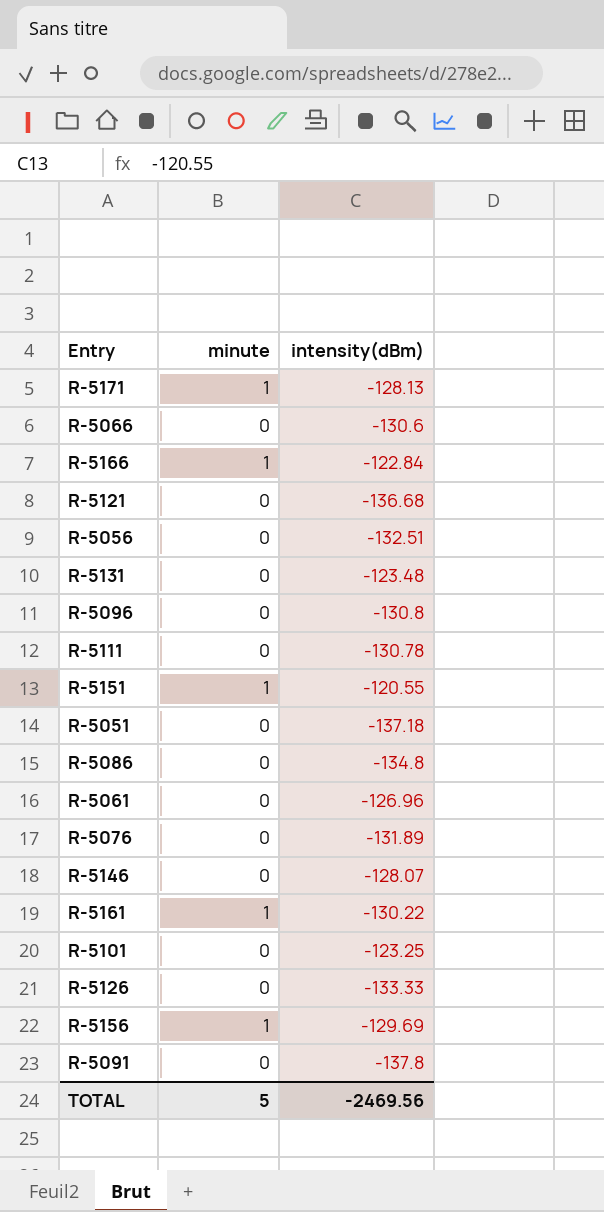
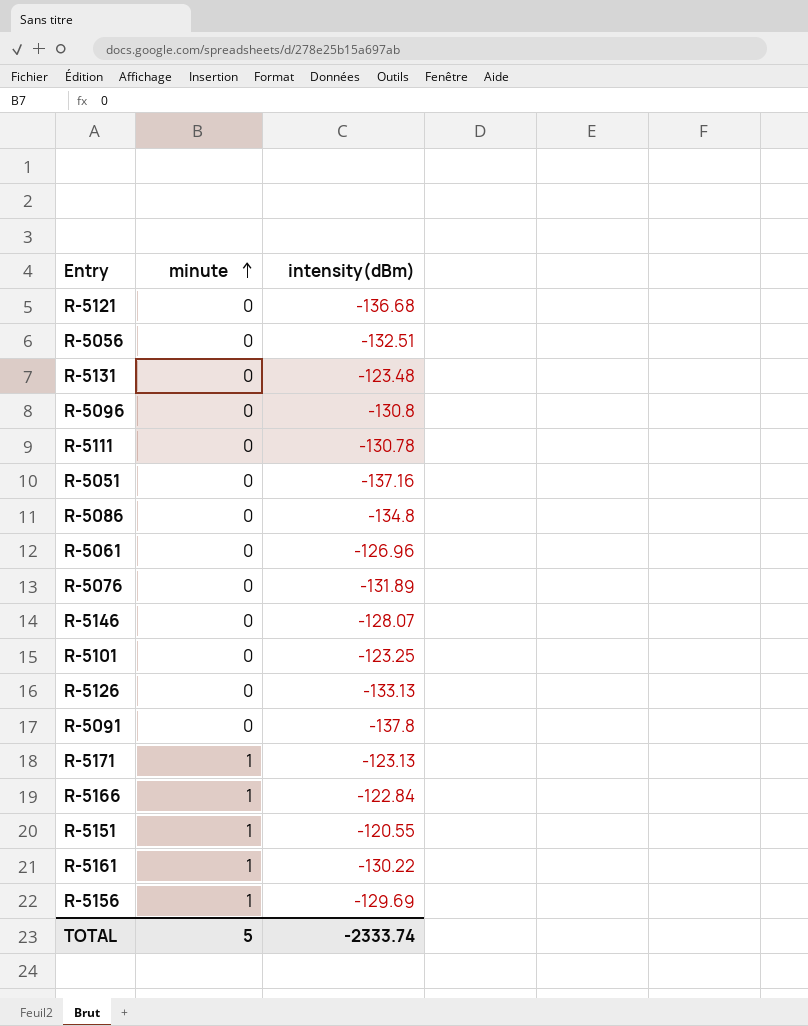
row order: none -> minute ascending
row R-5066: 0 | -130.6 -> none
R-5051 | intensity(dBm): -137.18 -> -137.16
R-5126 | intensity(dBm): -133.33 -> -133.13
R-5171 | intensity(dBm): -128.13 -> -123.13
TOTAL | intensity(dBm): -2469.56 -> -2333.74

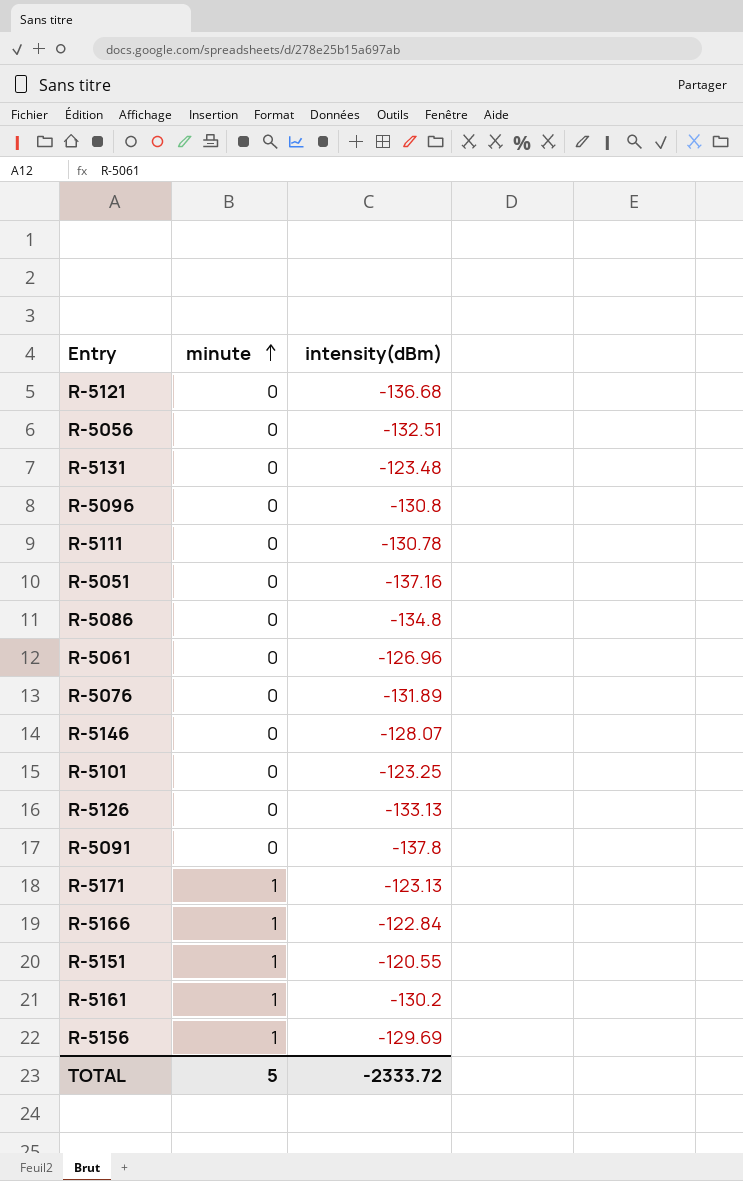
R-5161 | intensity(dBm): -130.22 -> -130.2
TOTAL | intensity(dBm): -2333.74 -> -2333.72

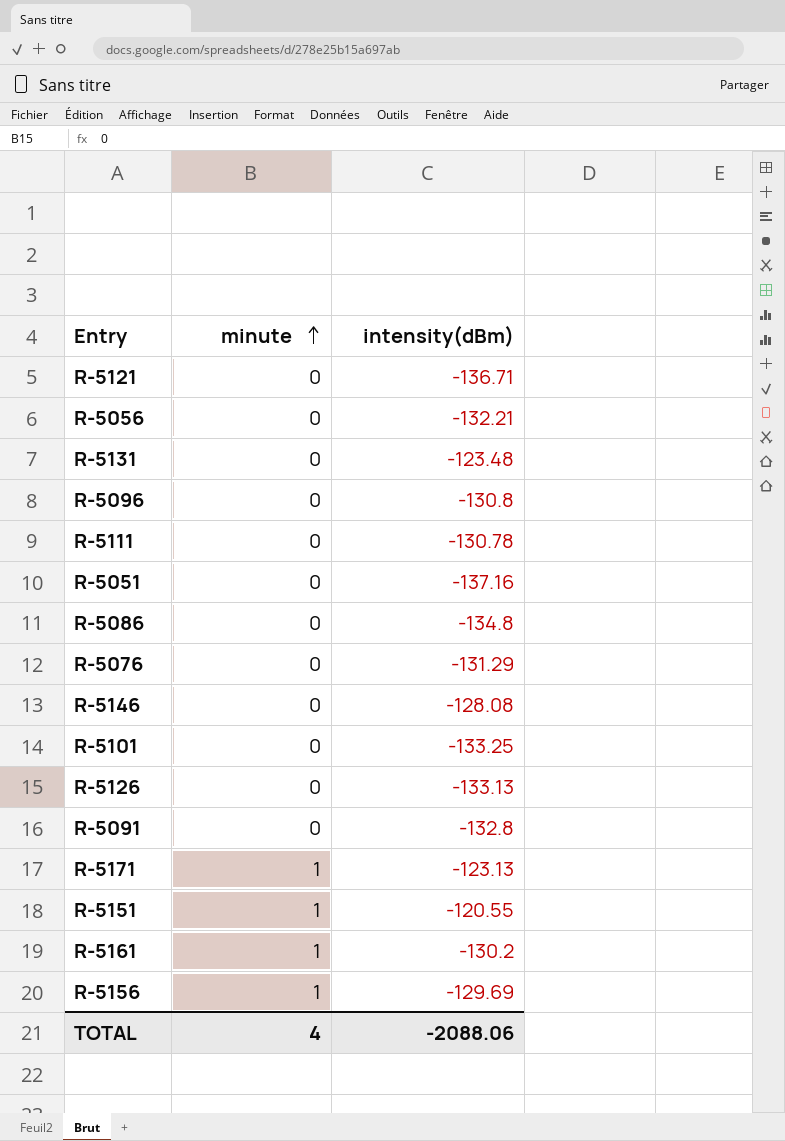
row R-5061: 0 | -126.96 -> none
row R-5166: 1 | -122.84 -> none
R-5121 | intensity(dBm): -136.68 -> -136.71
R-5056 | intensity(dBm): -132.51 -> -132.21
R-5076 | intensity(dBm): -131.89 -> -131.29
R-5146 | intensity(dBm): -128.07 -> -128.08
R-5101 | intensity(dBm): -123.25 -> -133.25
R-5091 | intensity(dBm): -137.8 -> -132.8
TOTAL | minute: 5 -> 4
TOTAL | intensity(dBm): -2333.72 -> -2088.06

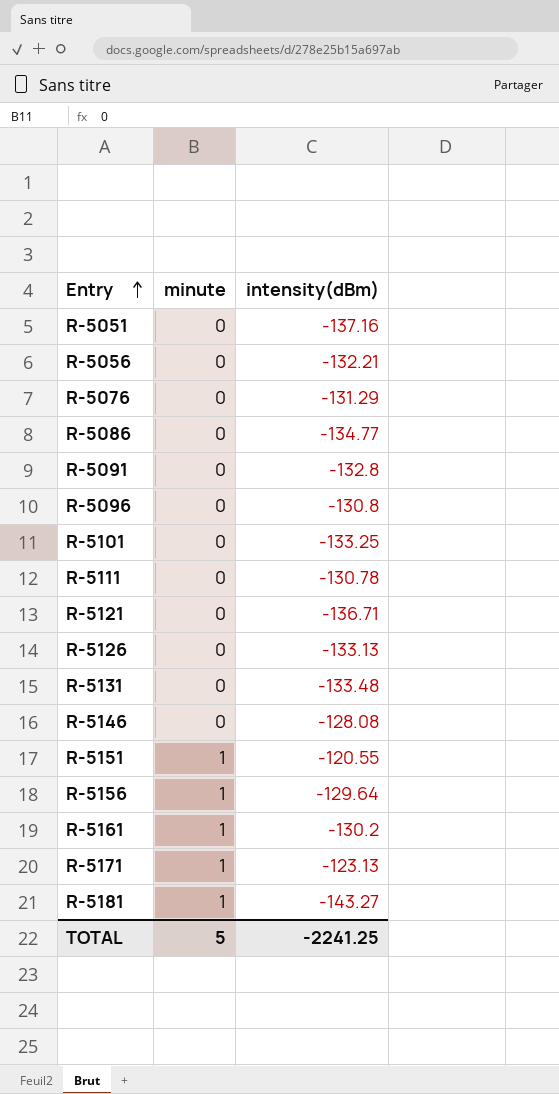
row order: minute ascending -> Entry ascending
R-5086 | intensity(dBm): -134.8 -> -134.77
R-5131 | intensity(dBm): -123.48 -> -133.48
R-5156 | intensity(dBm): -129.69 -> -129.64
row R-5181: none -> 1 | -143.27
TOTAL | minute: 4 -> 5
TOTAL | intensity(dBm): -2088.06 -> -2241.25

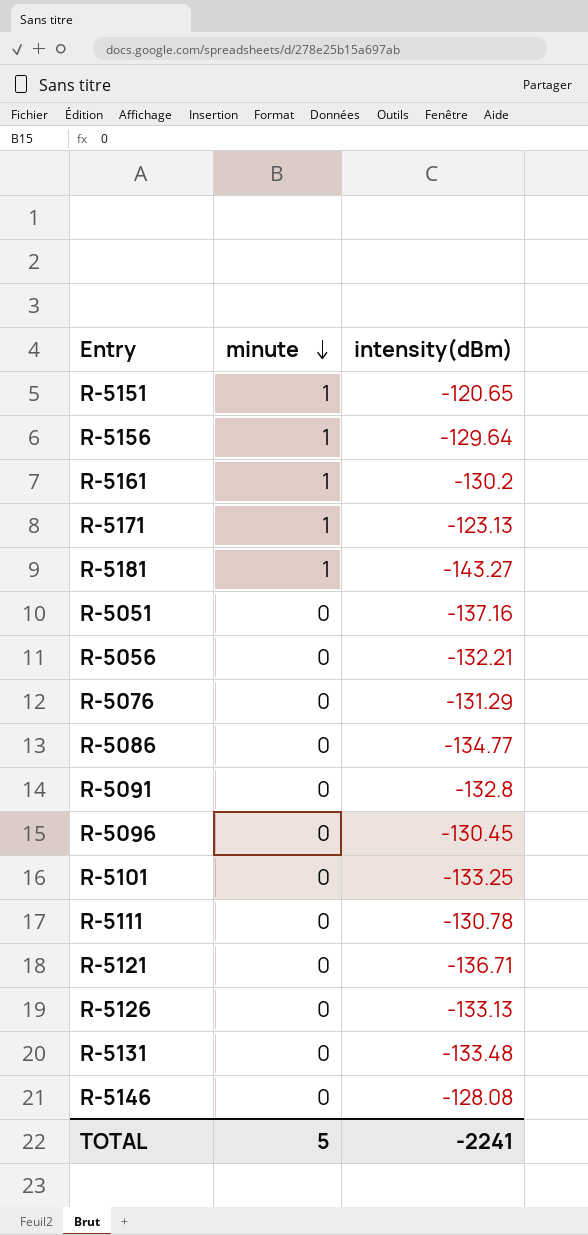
row order: Entry ascending -> minute descending
R-5151 | intensity(dBm): -120.55 -> -120.65
R-5096 | intensity(dBm): -130.8 -> -130.45
TOTAL | intensity(dBm): -2241.25 -> -2241

